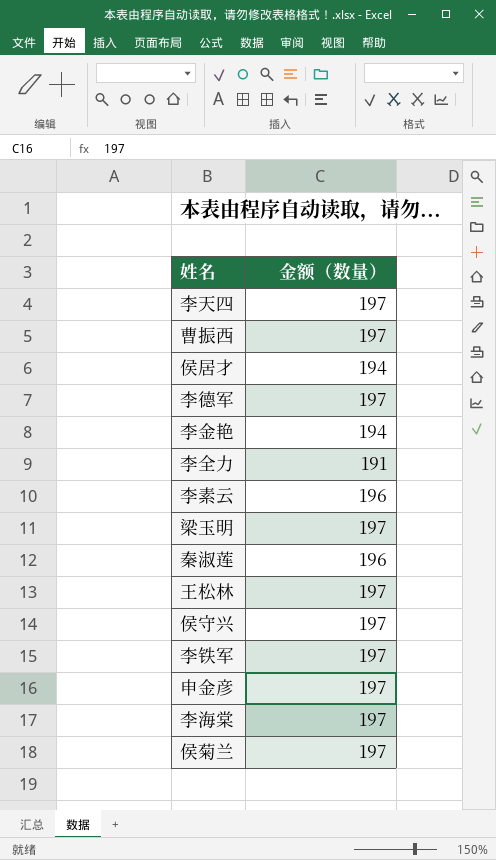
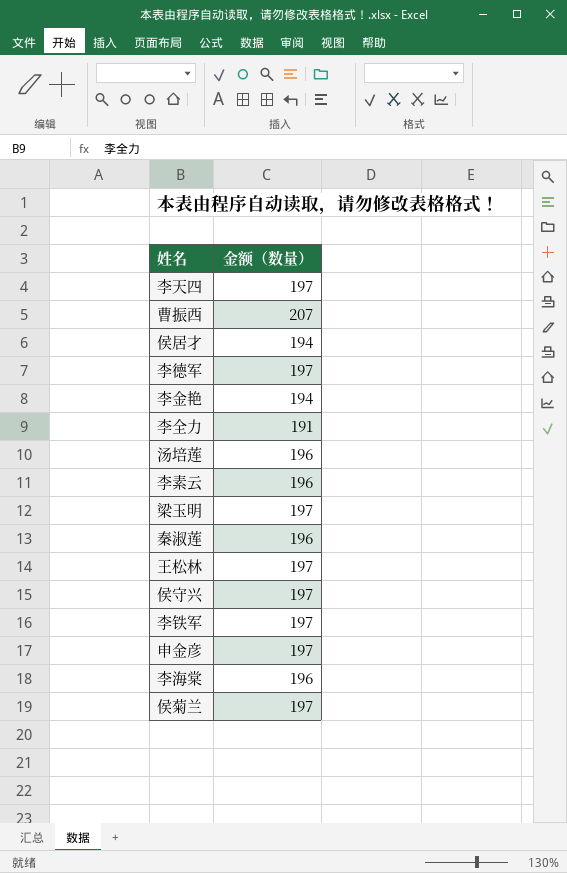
曹振西 | 金额（数量）: 197 -> 207
row 汤培莲: none -> 196
李海棠 | 金额（数量）: 197 -> 196

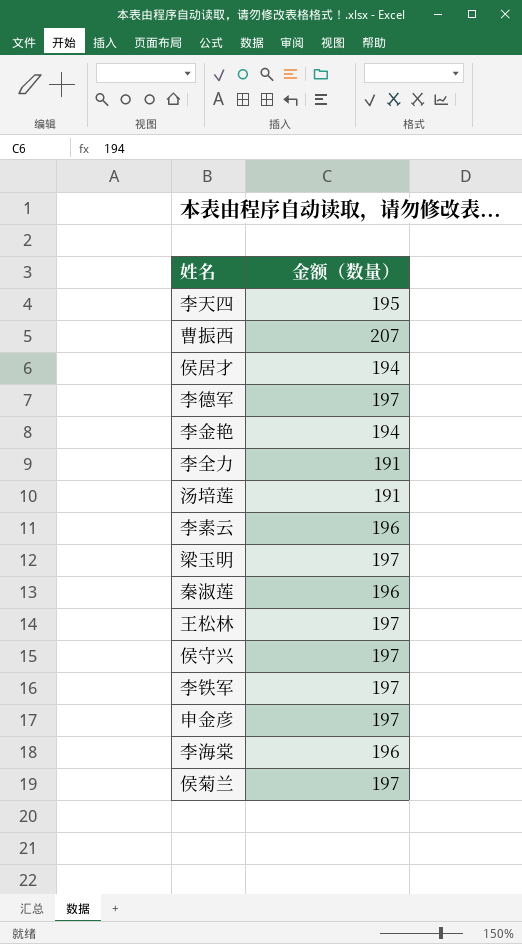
李天四 | 金额（数量）: 197 -> 195
汤培莲 | 金额（数量）: 196 -> 191

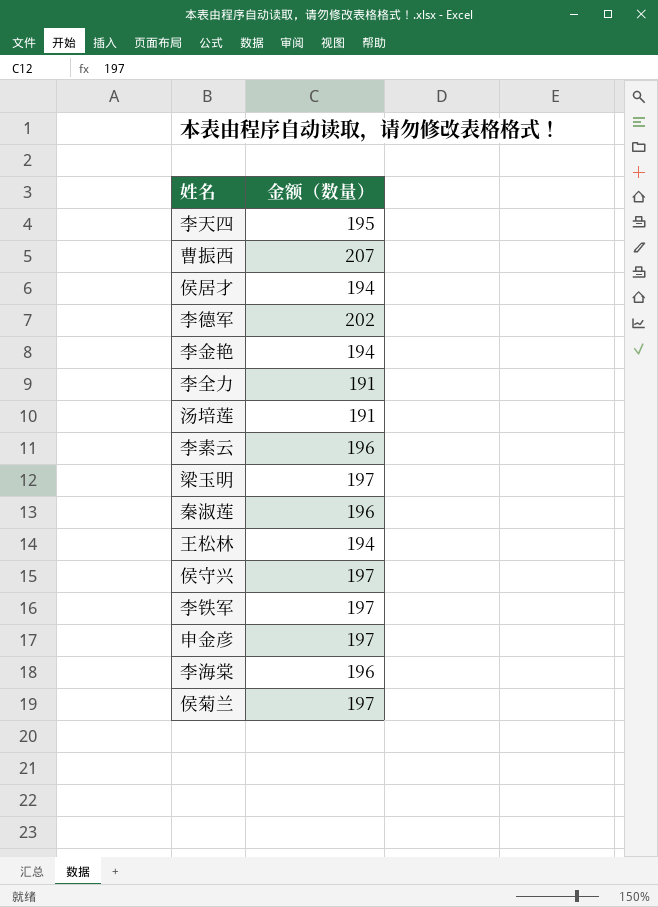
李德军 | 金额（数量）: 197 -> 202
王松林 | 金额（数量）: 197 -> 194

